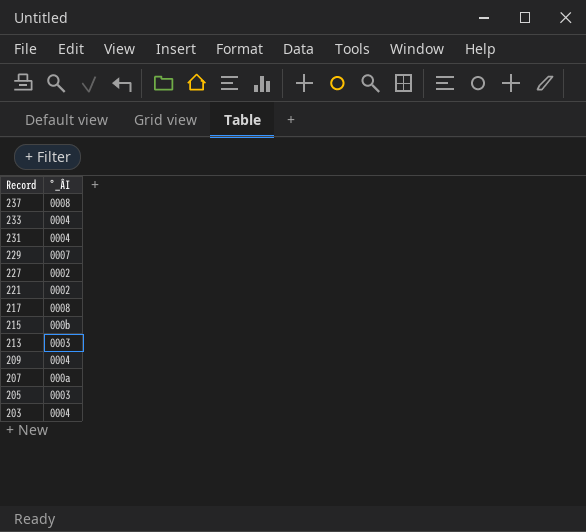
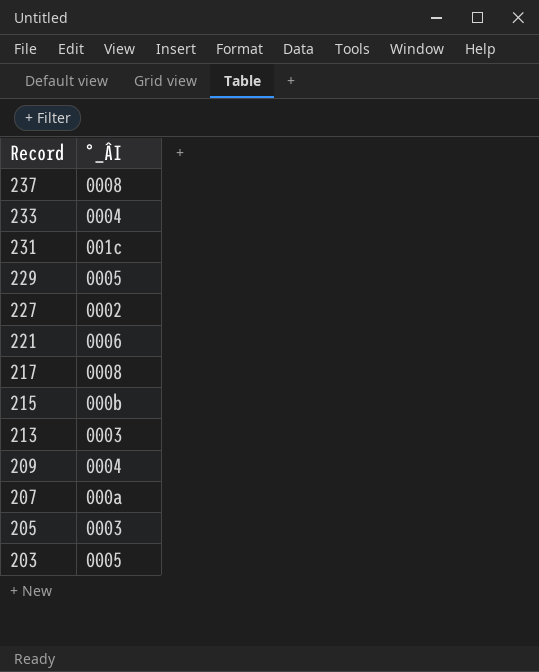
231 | °_ÂI: 0004 -> 001c
229 | °_ÂI: 0007 -> 0005
221 | °_ÂI: 0002 -> 0006
203 | °_ÂI: 0004 -> 0005

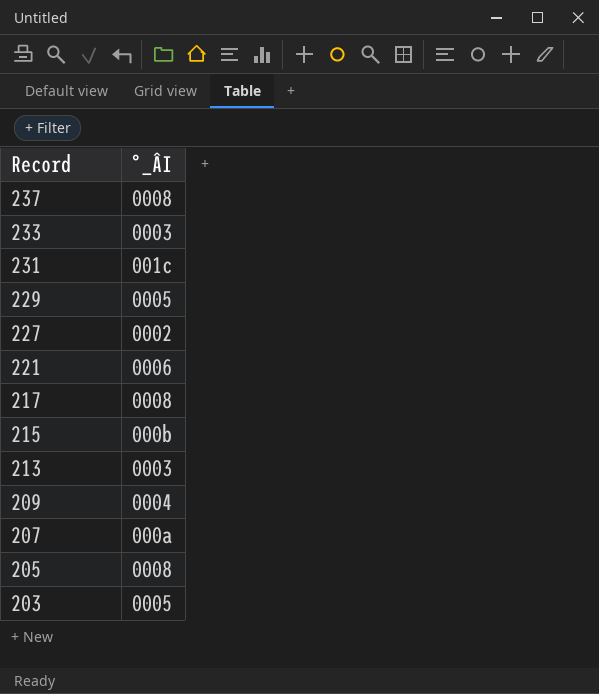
233 | °_ÂI: 0004 -> 0003
205 | °_ÂI: 0003 -> 0008

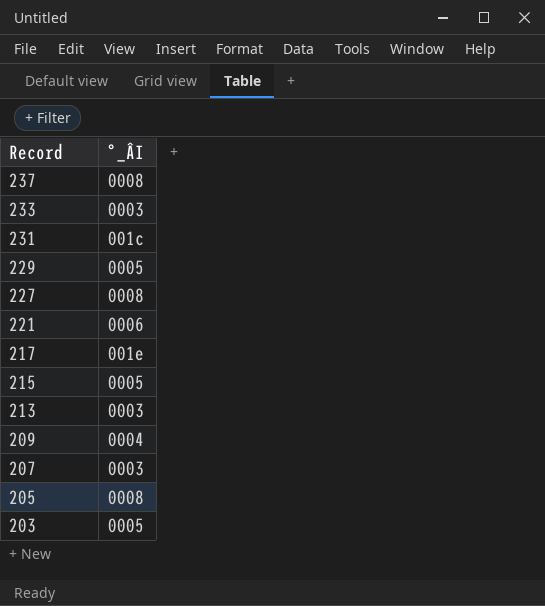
227 | °_ÂI: 0002 -> 0008
217 | °_ÂI: 0008 -> 001e
215 | °_ÂI: 000b -> 0005
207 | °_ÂI: 000a -> 0003

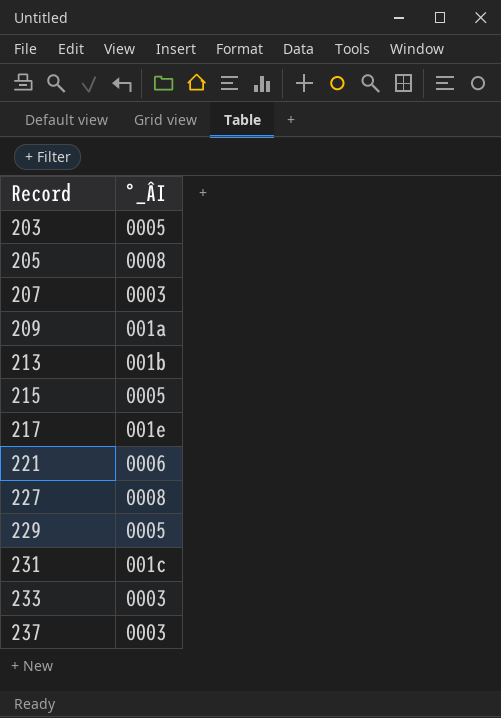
row order: Record descending -> Record ascending
209 | °_ÂI: 0004 -> 001a
213 | °_ÂI: 0003 -> 001b
237 | °_ÂI: 0008 -> 0003

